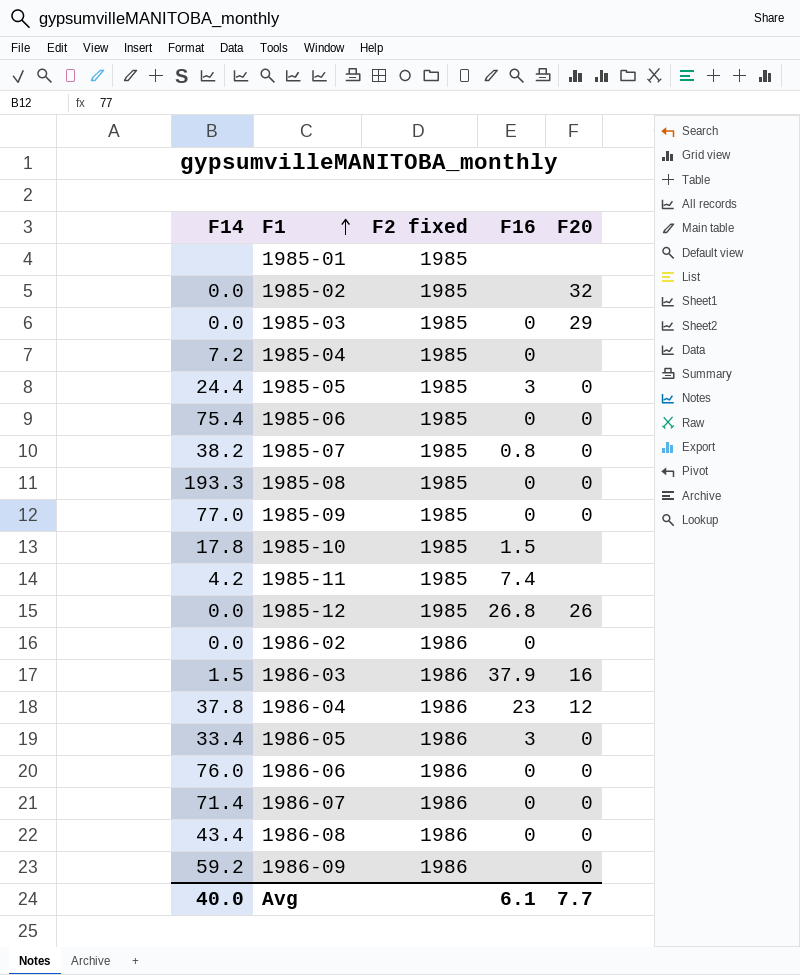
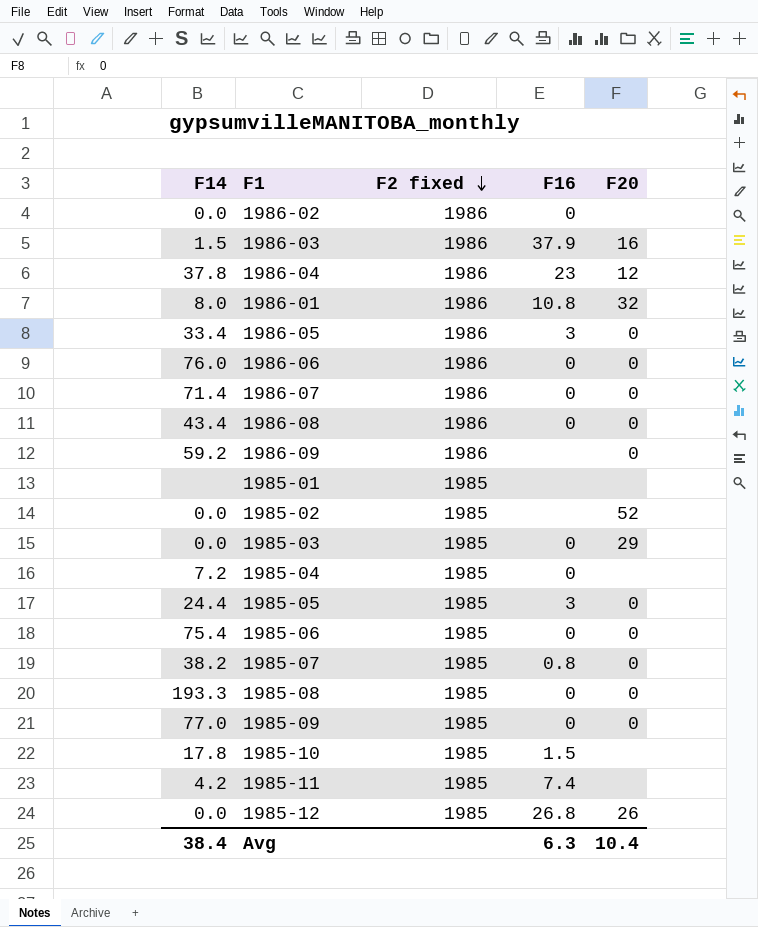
row order: F1 ascending -> F2 fixed descending
row 1986-01: none -> 8.0 | 1986 | 10.8 | 32
1985-02 | F20: 32 -> 52
Avg | F14: 40.0 -> 38.4
Avg | F16: 6.1 -> 6.3
Avg | F20: 7.7 -> 10.4

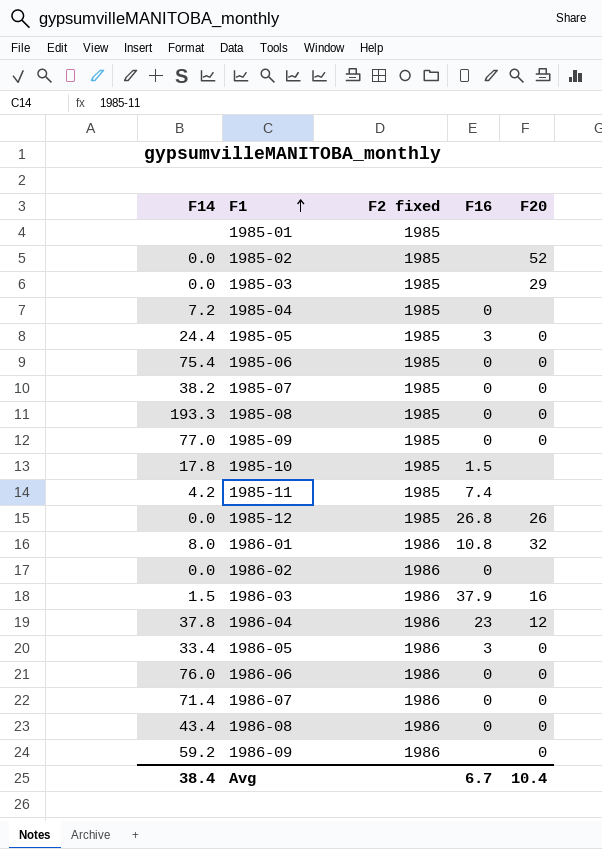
row order: F2 fixed descending -> F1 ascending
1985-03 | F16: 0 -> none
1985-07 | F16: 0.8 -> 0
Avg | F16: 6.3 -> 6.7

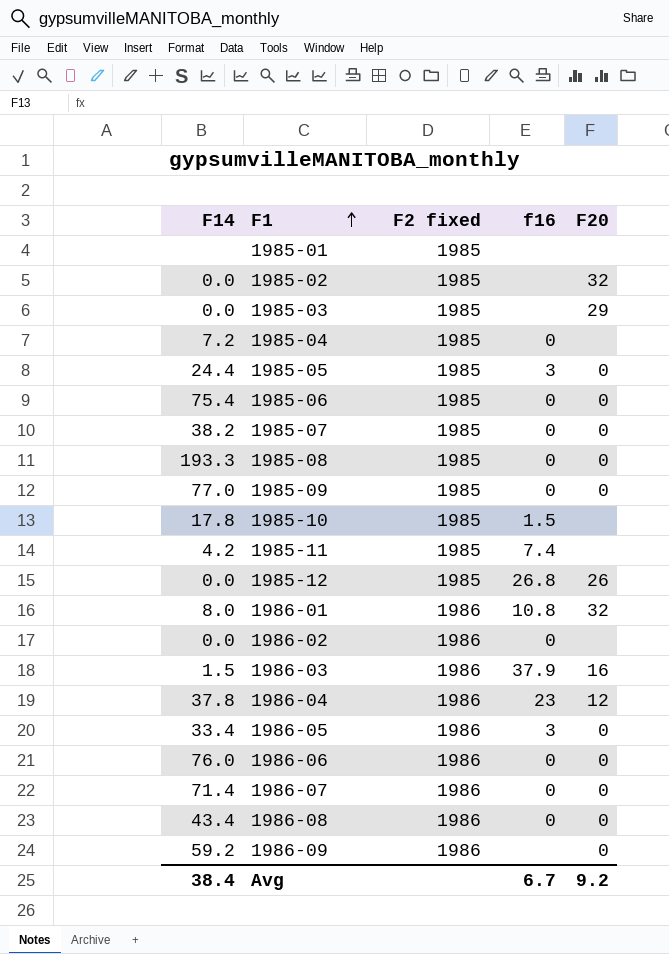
column name: F16 -> f16
1985-02 | F20: 52 -> 32
Avg | F20: 10.4 -> 9.2

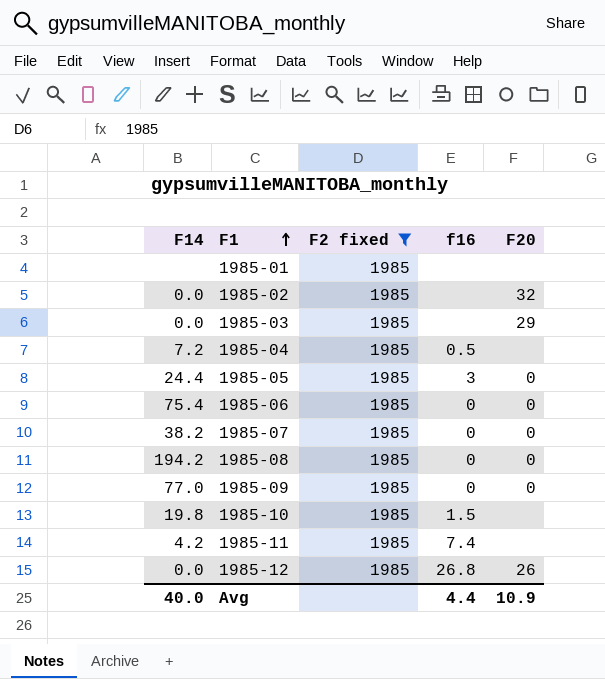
filter: none -> F2 fixed = 1985
1985-04 | f16: 0 -> 0.5
1985-08 | F14: 193.3 -> 194.2
1985-10 | F14: 17.8 -> 19.8
Avg | F14: 38.4 -> 40.0
Avg | f16: 6.7 -> 4.4
Avg | F20: 9.2 -> 10.9

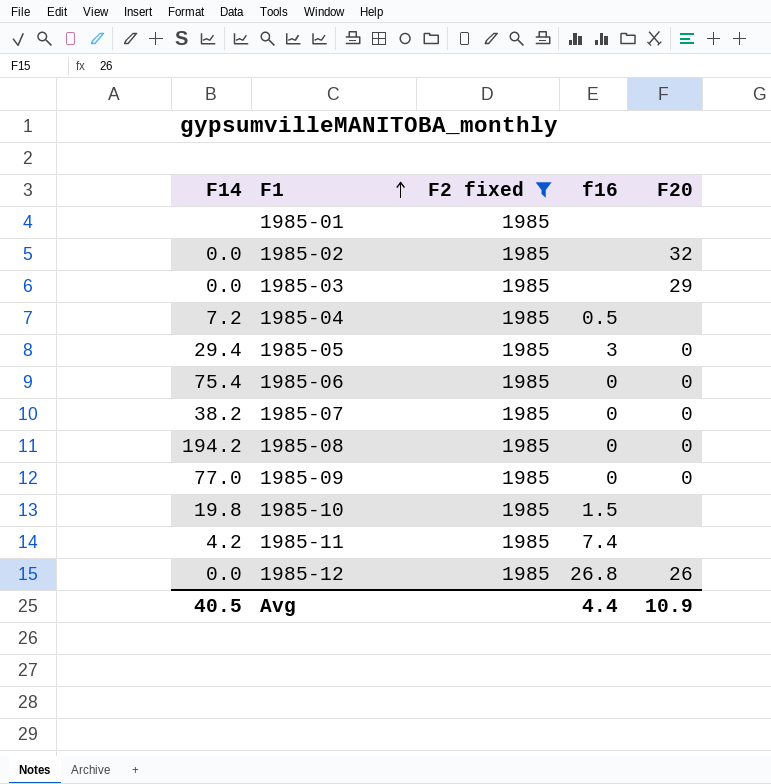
1985-05 | F14: 24.4 -> 29.4
Avg | F14: 40.0 -> 40.5

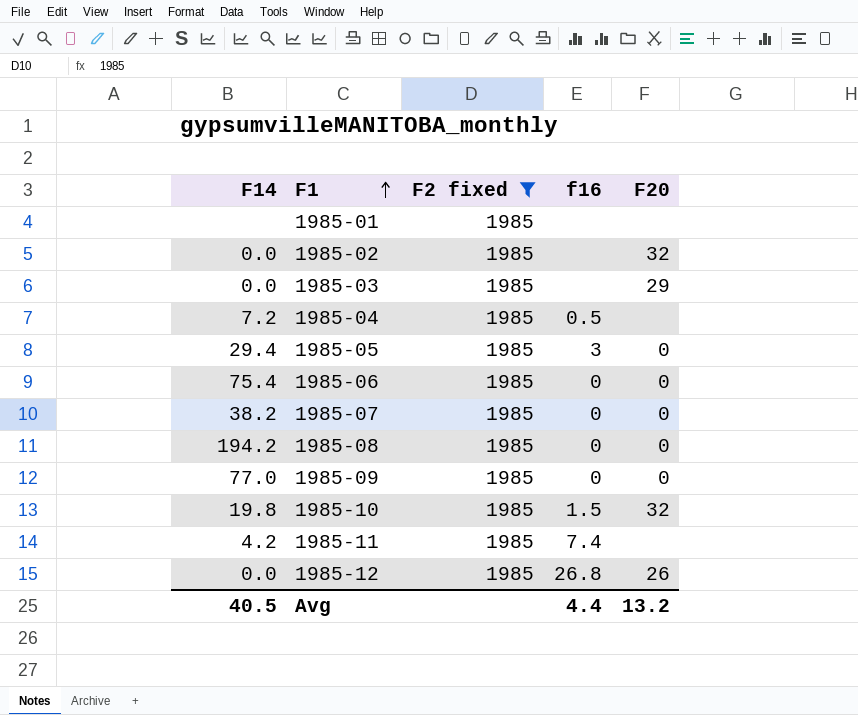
1985-10 | F20: none -> 32
Avg | F20: 10.9 -> 13.2

